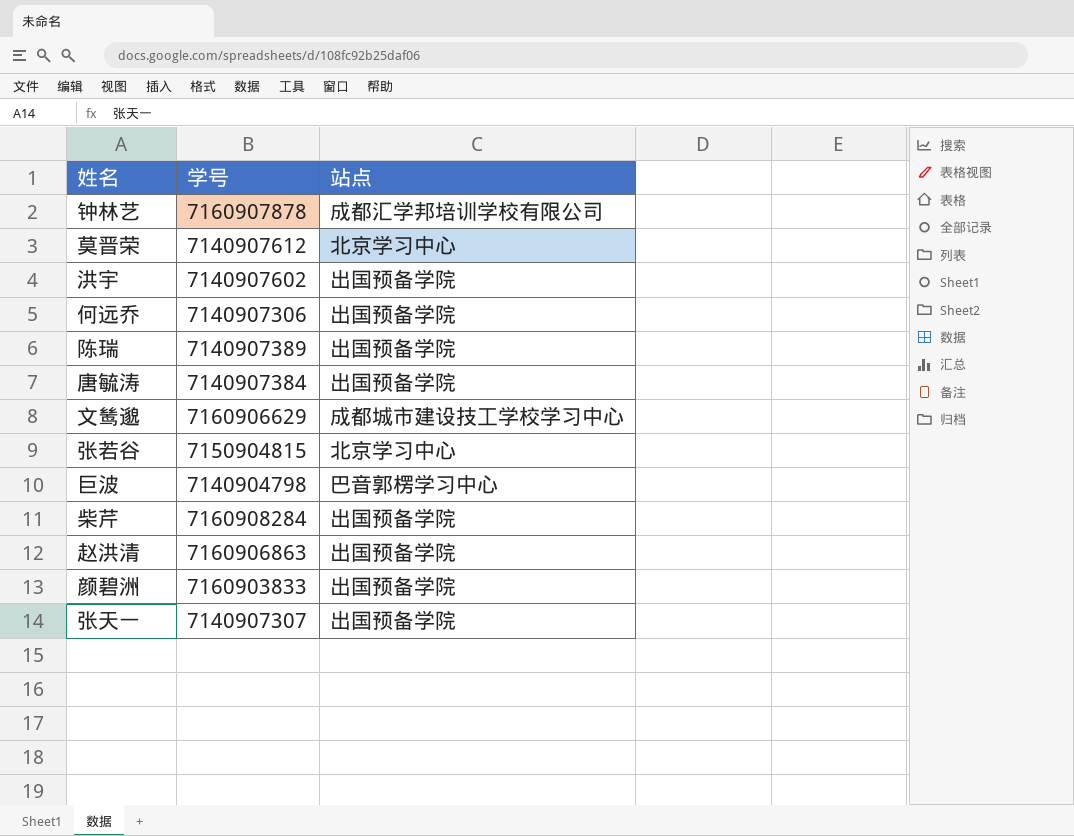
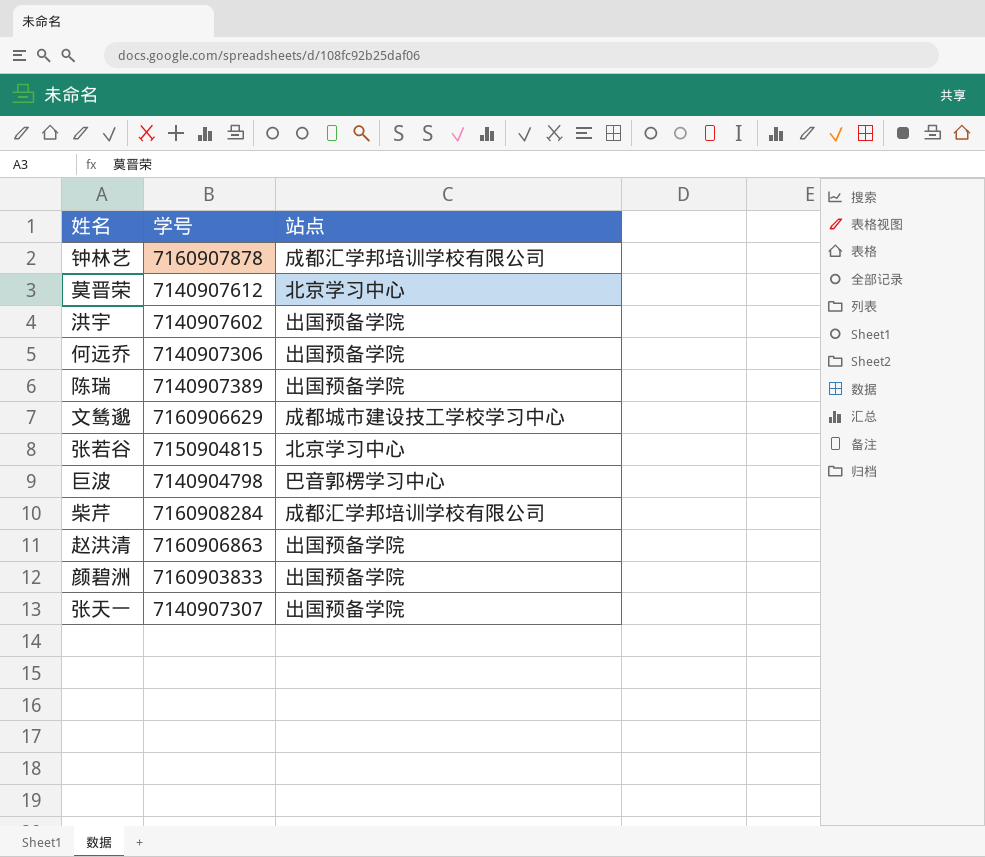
row 唐毓涛: 7140907384 | 出国预备学院 -> none
柴芹 | 站点: 出国预备学院 -> 成都汇学邦培训学校有限公司

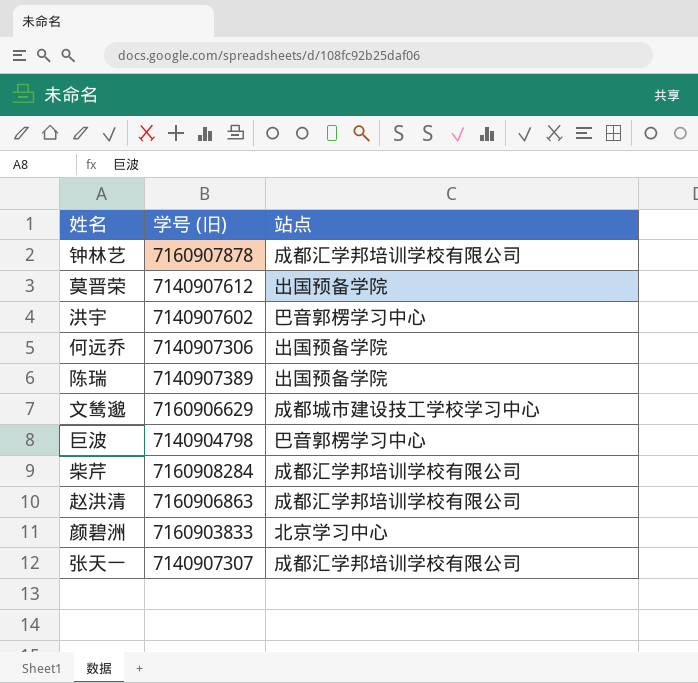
column name: 学号 -> 学号 (旧)
row 张若谷: 7150904815 | 北京学习中心 -> none
莫晋荣 | 站点: 北京学习中心 -> 出国预备学院
洪宇 | 站点: 出国预备学院 -> 巴音郭楞学习中心
赵洪清 | 站点: 出国预备学院 -> 成都汇学邦培训学校有限公司
颜碧洲 | 站点: 出国预备学院 -> 北京学习中心
张天一 | 站点: 出国预备学院 -> 成都汇学邦培训学校有限公司

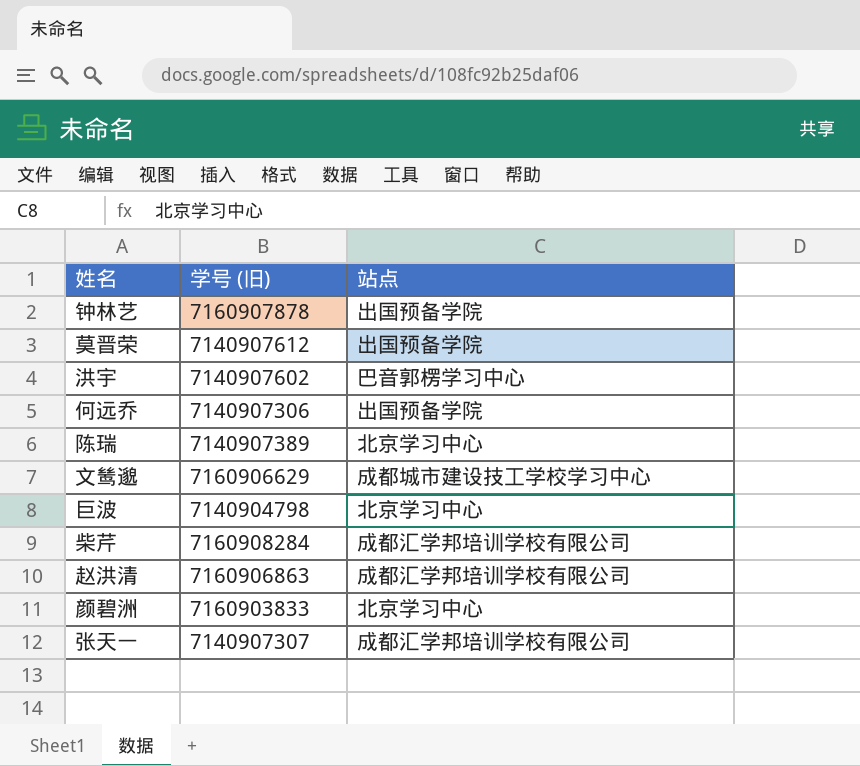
钟林艺 | 站点: 成都汇学邦培训学校有限公司 -> 出国预备学院
陈瑞 | 站点: 出国预备学院 -> 北京学习中心
巨波 | 站点: 巴音郭楞学习中心 -> 北京学习中心

